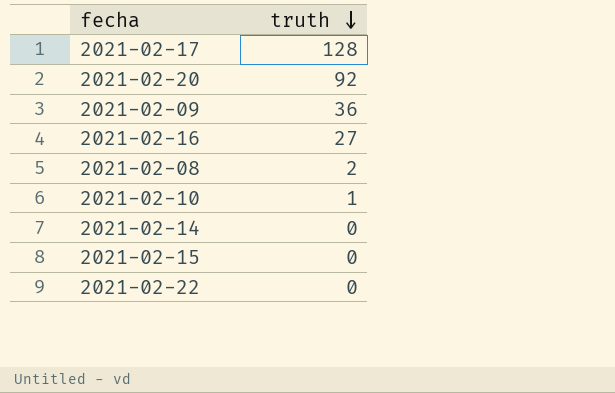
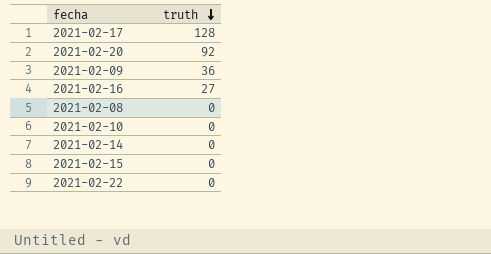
2021-02-08 | truth: 2 -> 0
2021-02-10 | truth: 1 -> 0

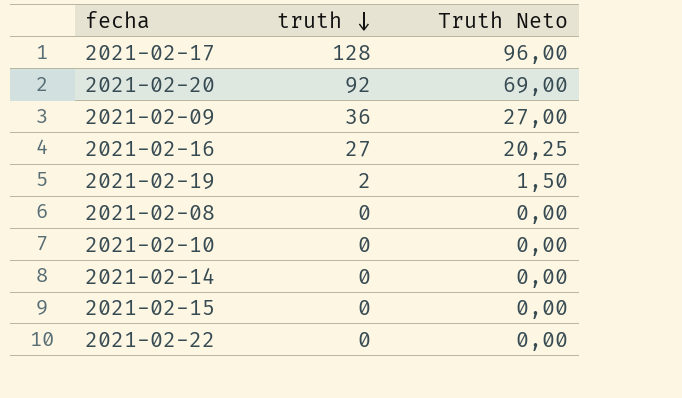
column Truth Neto | formula: none -> [truth] * 0,75
row 2021-02-19: none -> 2 | 1,50

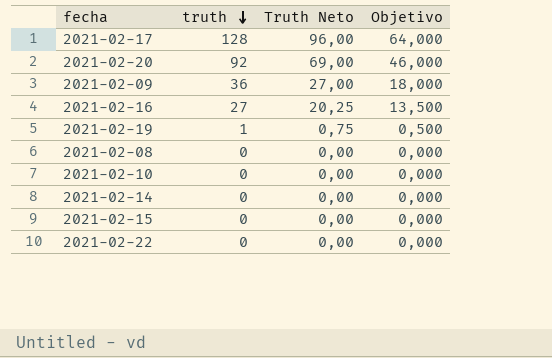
column Objetivo | formula: none -> [truth] * 0,5
2021-02-19 | truth: 2 -> 1
2021-02-19 | Truth Neto: 1,50 -> 0,75

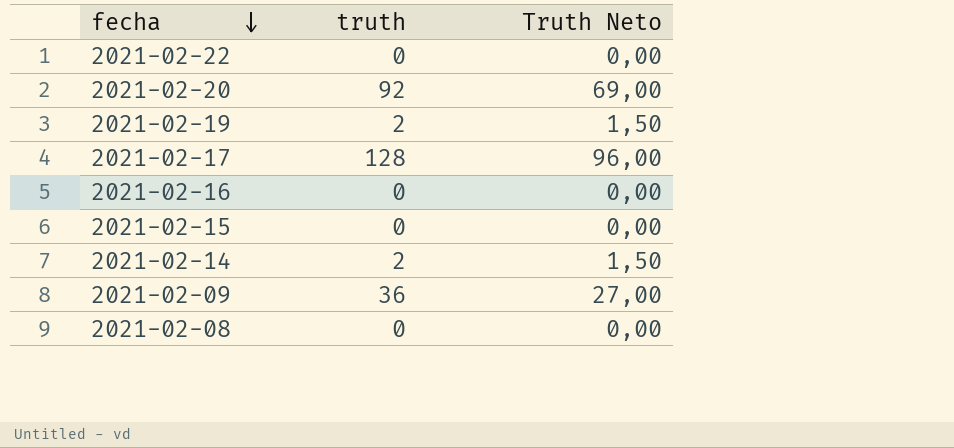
row order: truth descending -> fecha descending
column Objetivo | formula: [truth] * 0,5 -> none
row 2021-02-10: 0 | 0,00 | 0,000 -> none
2021-02-19 | truth: 1 -> 2
2021-02-19 | Truth Neto: 0,75 -> 1,50
2021-02-16 | truth: 27 -> 0
2021-02-16 | Truth Neto: 20,25 -> 0,00
2021-02-14 | truth: 0 -> 2
2021-02-14 | Truth Neto: 0,00 -> 1,50

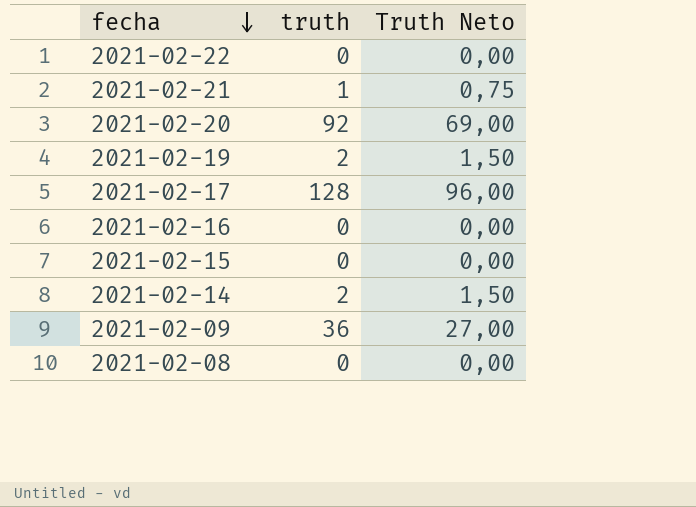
row 2021-02-21: none -> 1 | 0,75

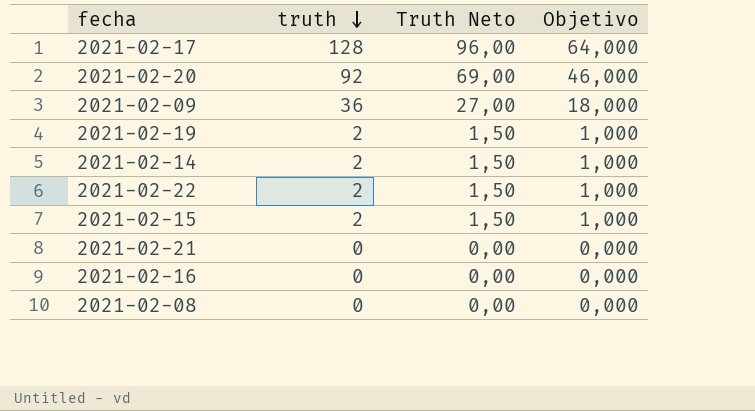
row order: fecha descending -> truth descending
column Objetivo | formula: none -> [truth] * 0,5
2021-02-22 | truth: 0 -> 2
2021-02-22 | Truth Neto: 0,00 -> 1,50
2021-02-15 | truth: 0 -> 2
2021-02-15 | Truth Neto: 0,00 -> 1,50
2021-02-21 | truth: 1 -> 0
2021-02-21 | Truth Neto: 0,75 -> 0,00

